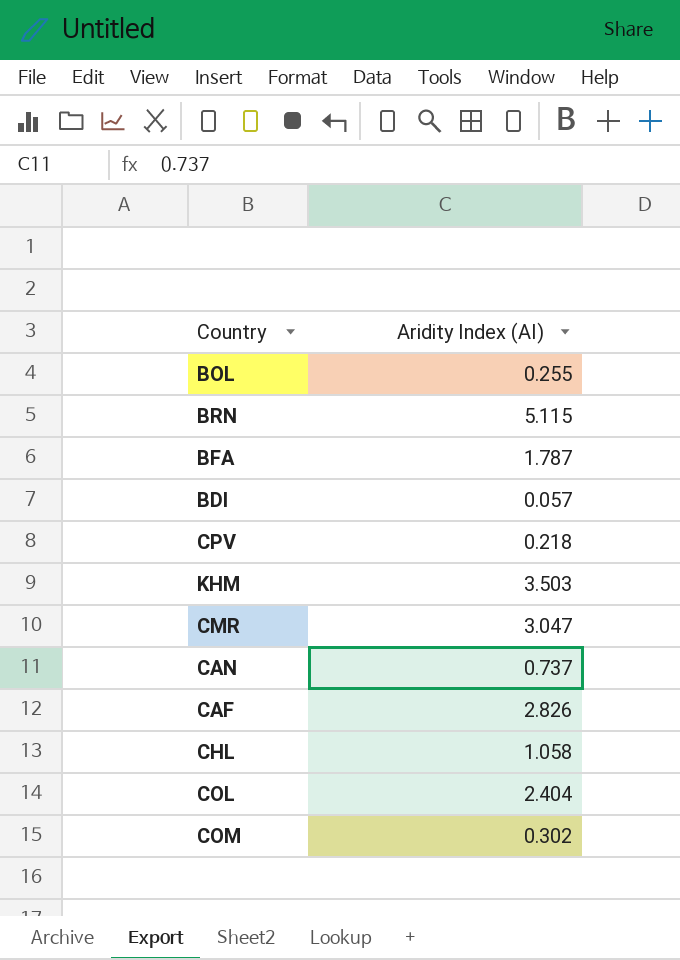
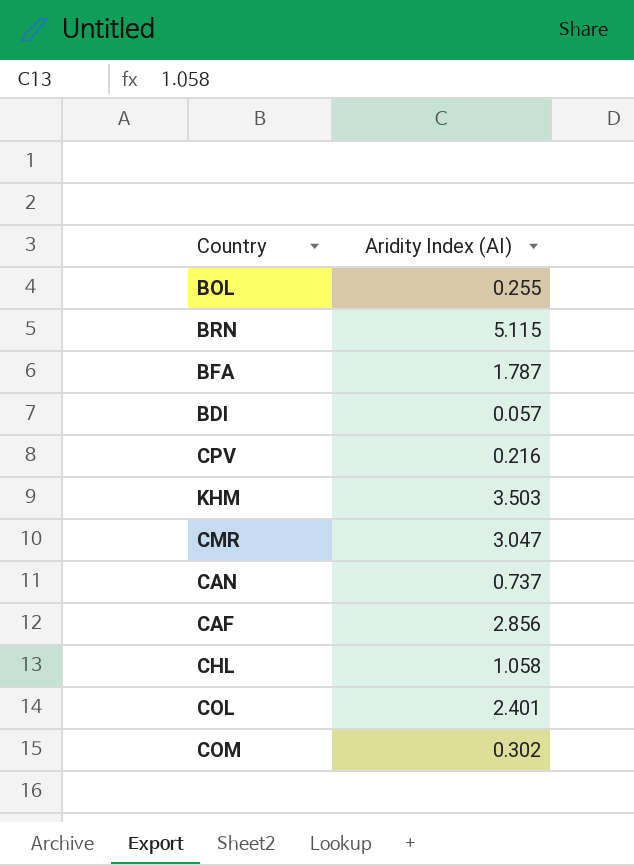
CPV | Aridity Index (AI): 0.218 -> 0.216
CAF | Aridity Index (AI): 2.826 -> 2.856
COL | Aridity Index (AI): 2.404 -> 2.401

